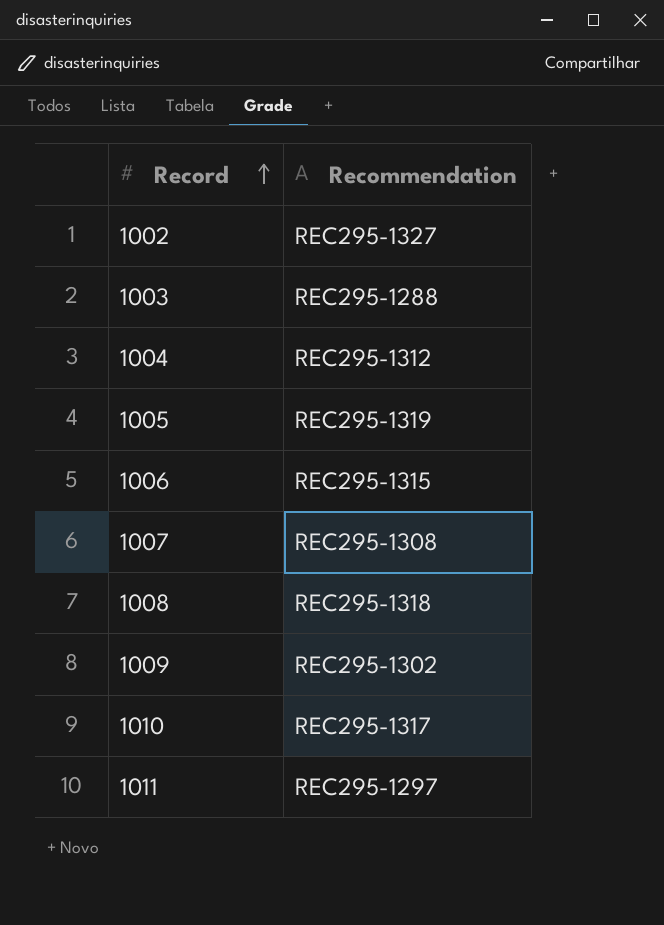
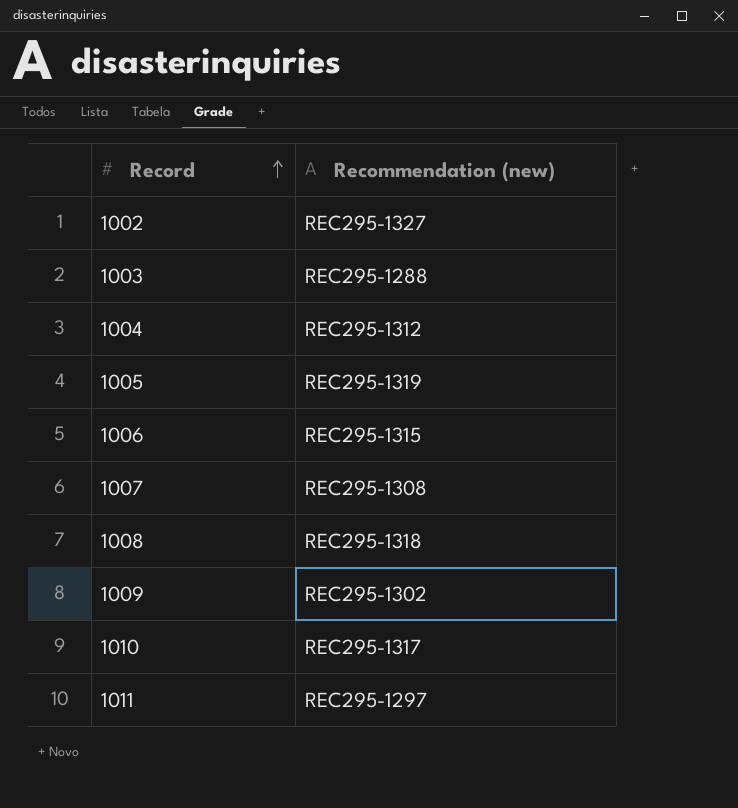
column name: Recommendation -> Recommendation (new)

